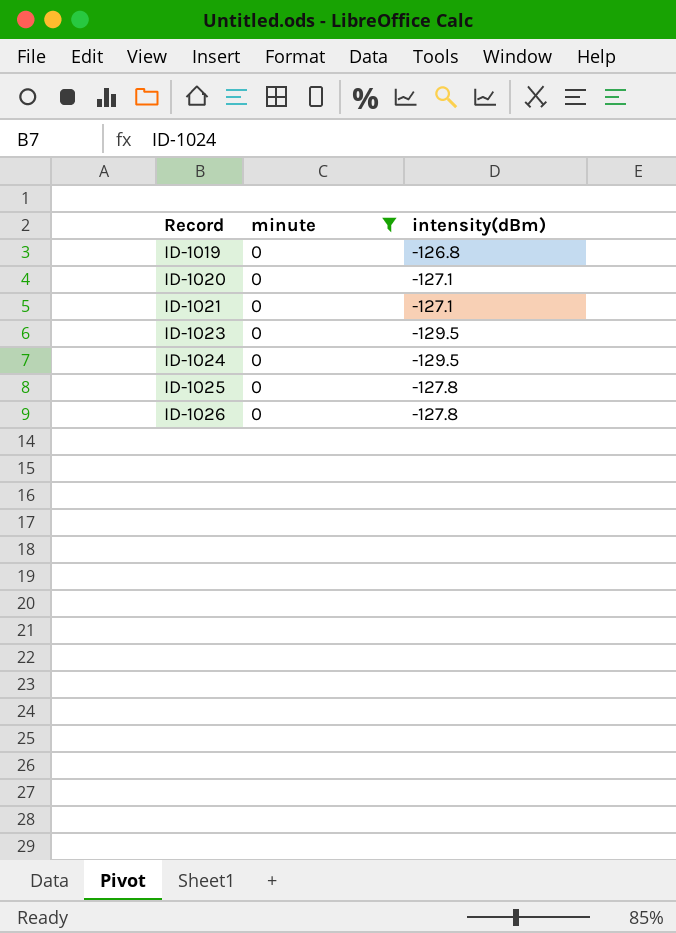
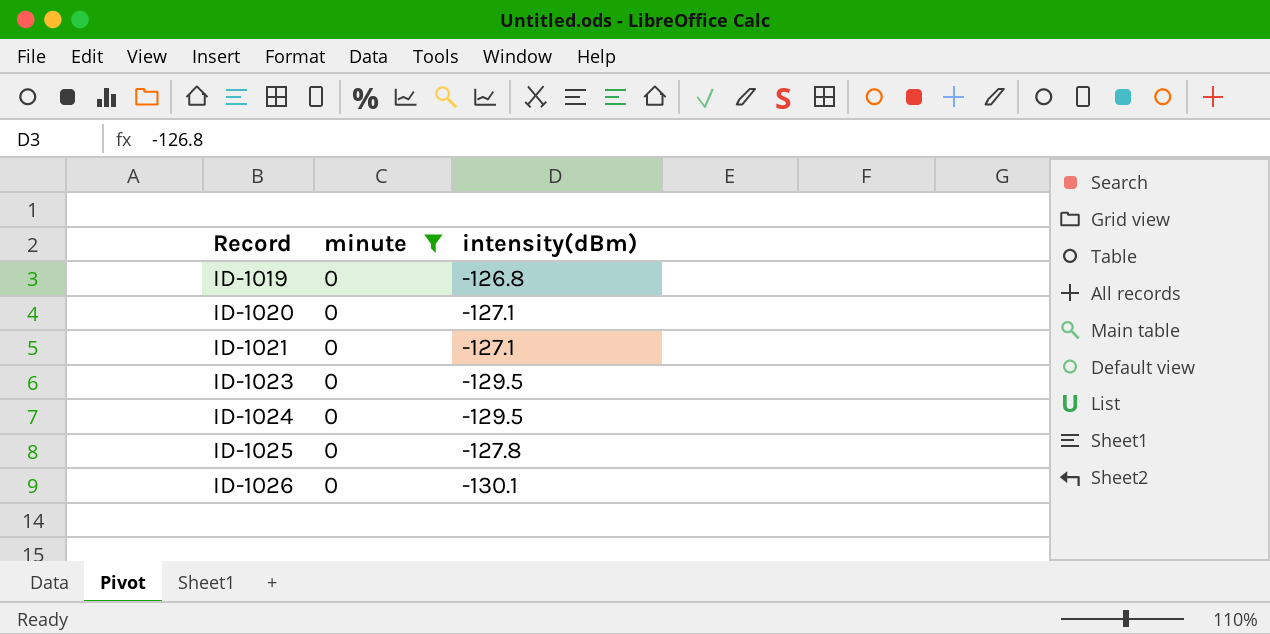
ID-1026 | intensity(dBm): -127.8 -> -130.1

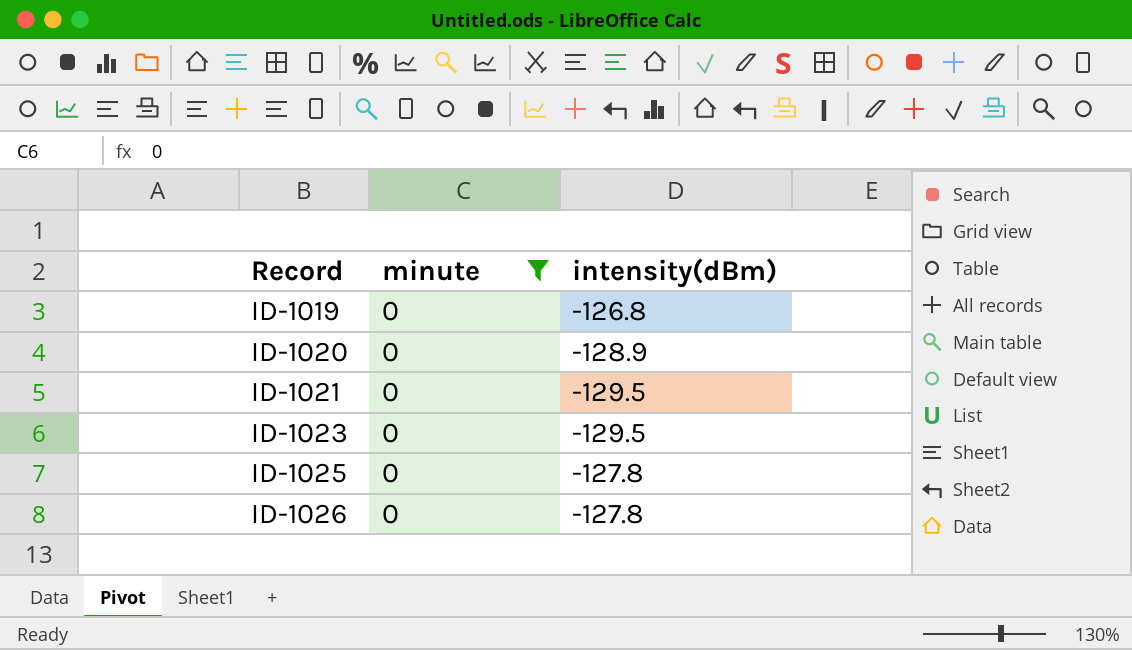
row ID-1024: 0 | -129.5 -> none
ID-1020 | intensity(dBm): -127.1 -> -128.9
ID-1021 | intensity(dBm): -127.1 -> -129.5
ID-1026 | intensity(dBm): -130.1 -> -127.8

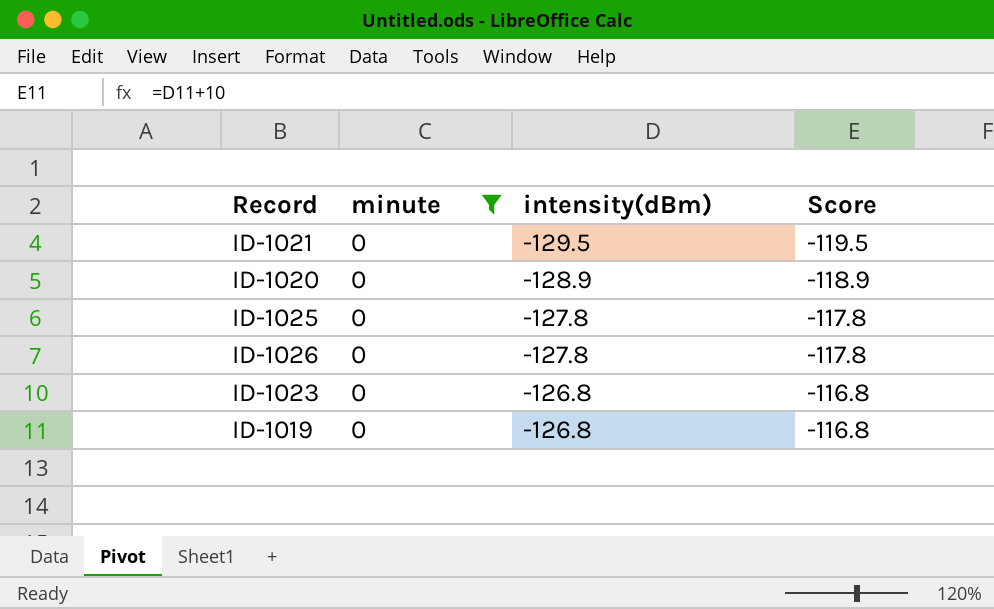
row order: Record ascending -> intensity(dBm) ascending
column Score | formula: none -> [intensity(dBm)] + 10
ID-1023 | intensity(dBm): -129.5 -> -126.8

